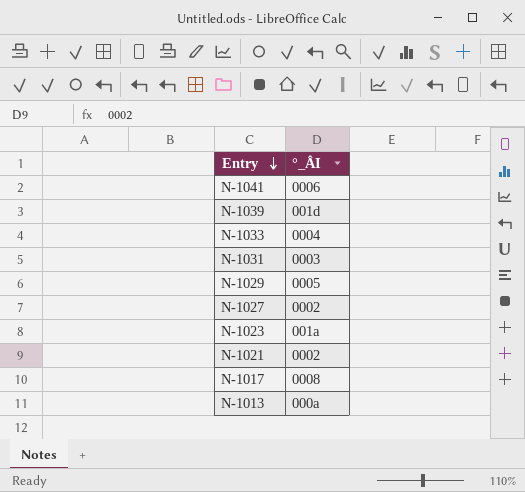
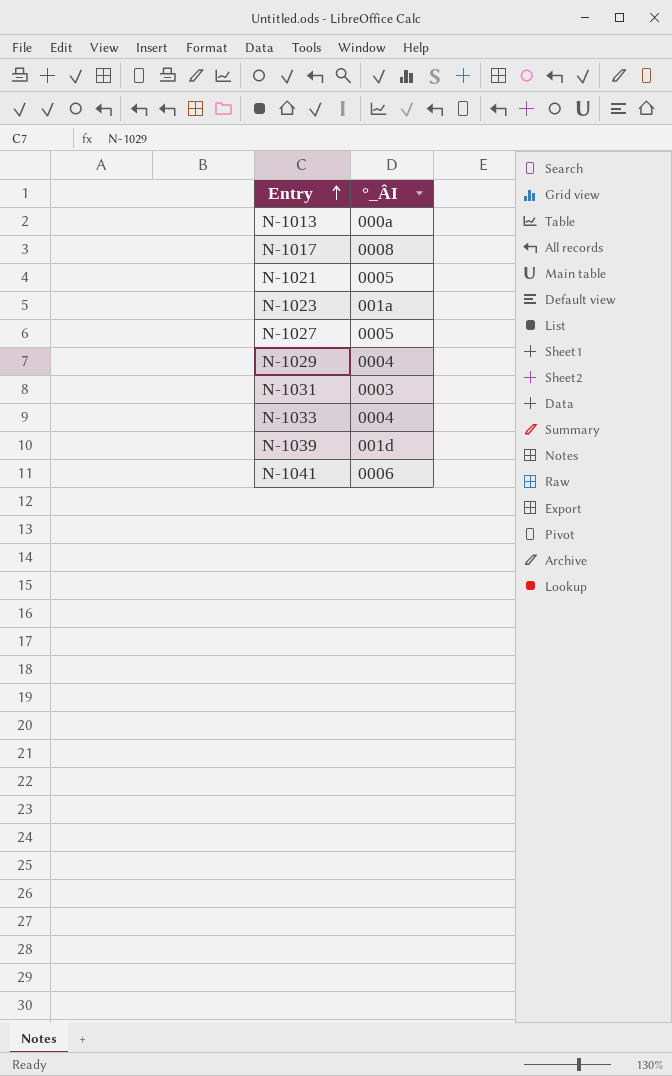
row order: Entry descending -> Entry ascending
N-1021 | °_ÂI: 0002 -> 0005
N-1027 | °_ÂI: 0002 -> 0005
N-1029 | °_ÂI: 0005 -> 0004

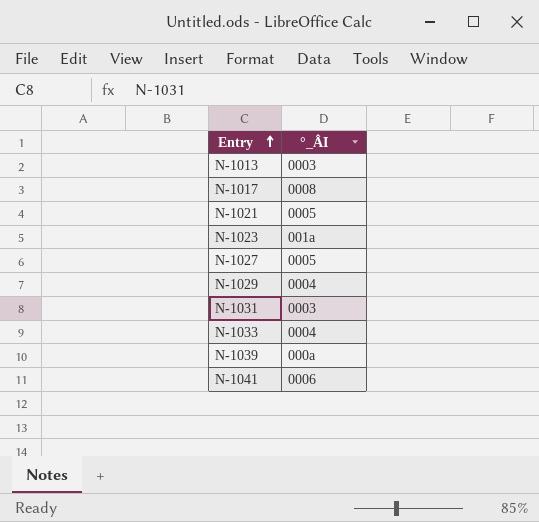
N-1013 | °_ÂI: 000a -> 0003
N-1039 | °_ÂI: 001d -> 000a

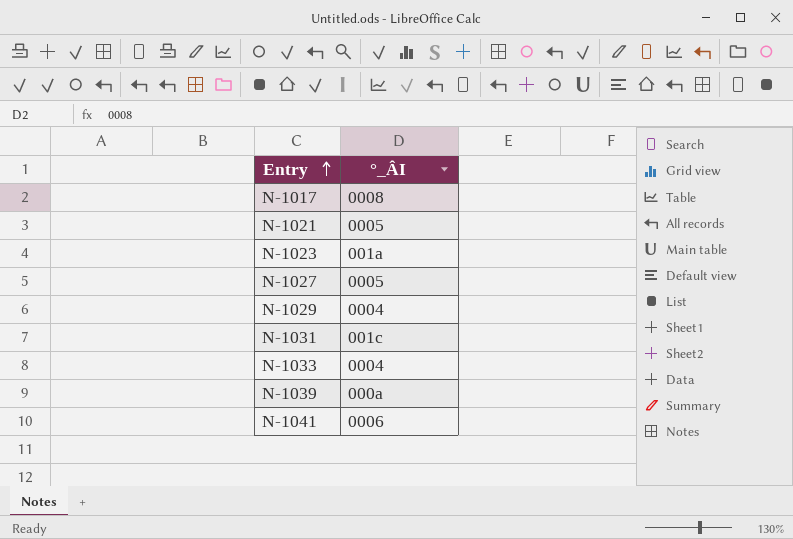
row N-1013: 0003 -> none
N-1031 | °_ÂI: 0003 -> 001c

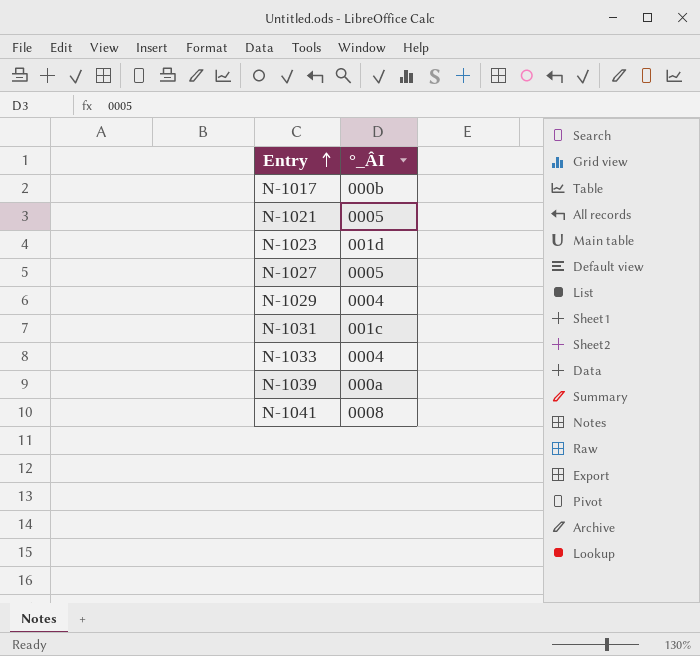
N-1017 | °_ÂI: 0008 -> 000b
N-1023 | °_ÂI: 001a -> 001d
N-1041 | °_ÂI: 0006 -> 0008

